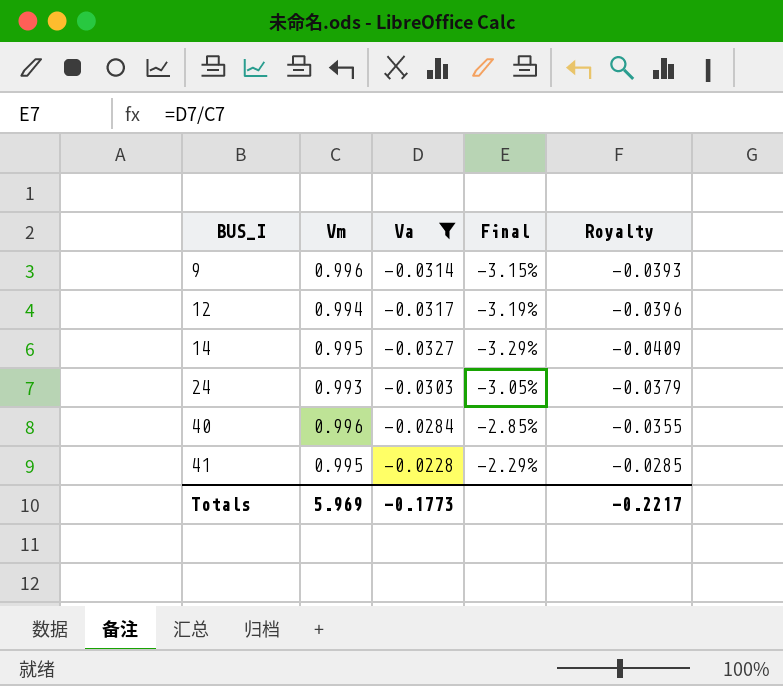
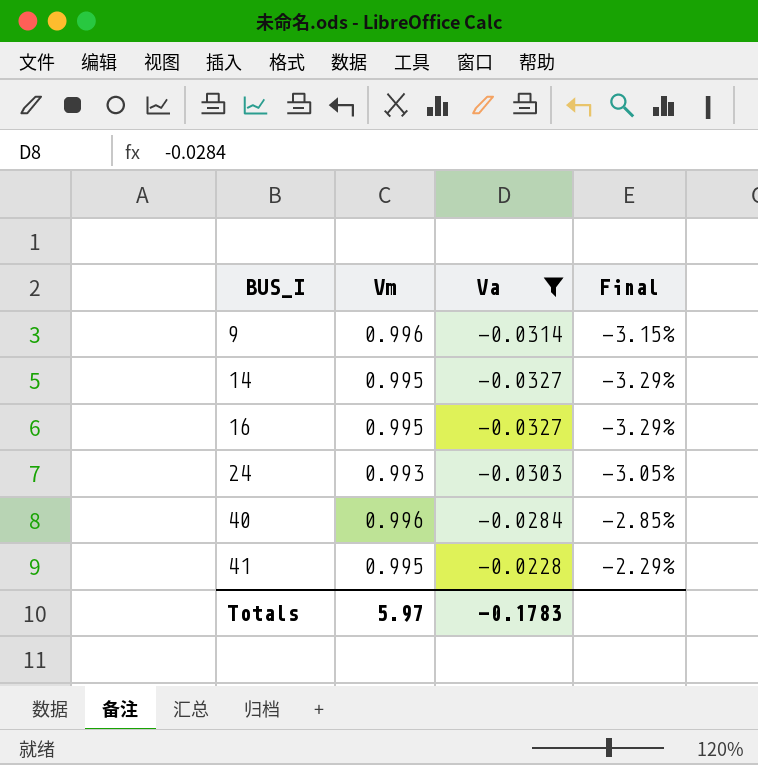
column Royalty | formula: [Va] * 1.25 -> none
row 12: 0.994 | -0.0317 | -3.19% | -0.0396 -> none
row 16: none -> 0.995 | -0.0327 | -3.29%
Totals | Vm: 5.969 -> 5.97
Totals | Va: -0.1773 -> -0.1783

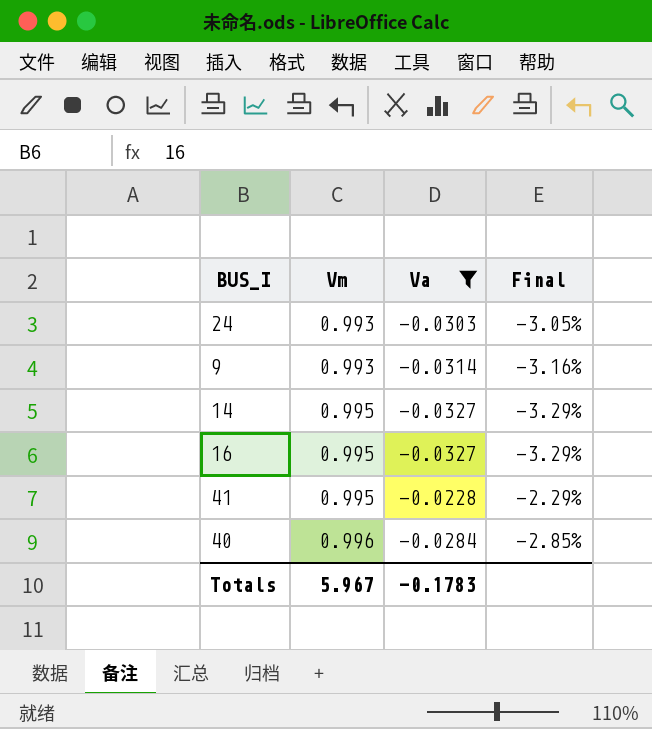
row order: BUS_I ascending -> Vm ascending
9 | Vm: 0.996 -> 0.993
9 | Final: -3.15% -> -3.16%
Totals | Vm: 5.97 -> 5.967

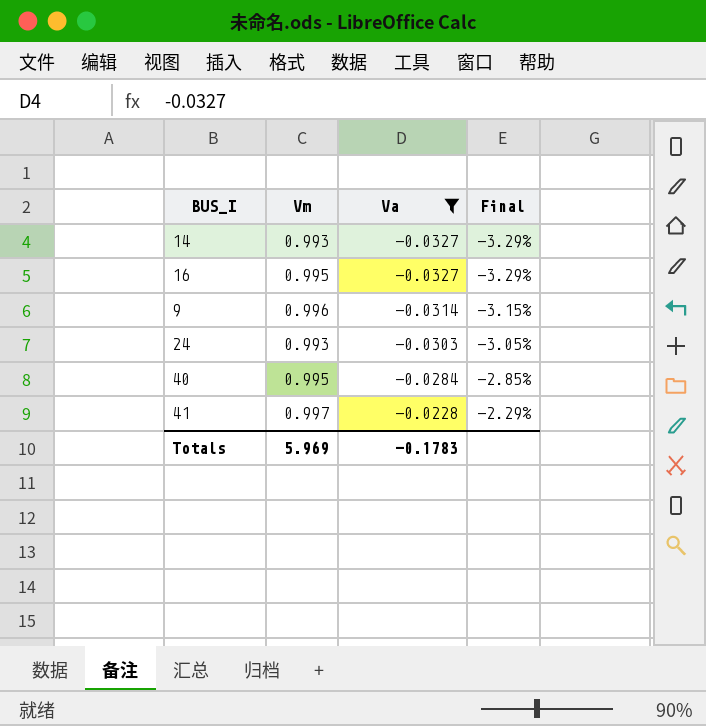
row order: Vm ascending -> Va ascending
14 | Vm: 0.995 -> 0.993
9 | Vm: 0.993 -> 0.996
9 | Final: -3.16% -> -3.15%
40 | Vm: 0.996 -> 0.995
41 | Vm: 0.995 -> 0.997
Totals | Vm: 5.967 -> 5.969

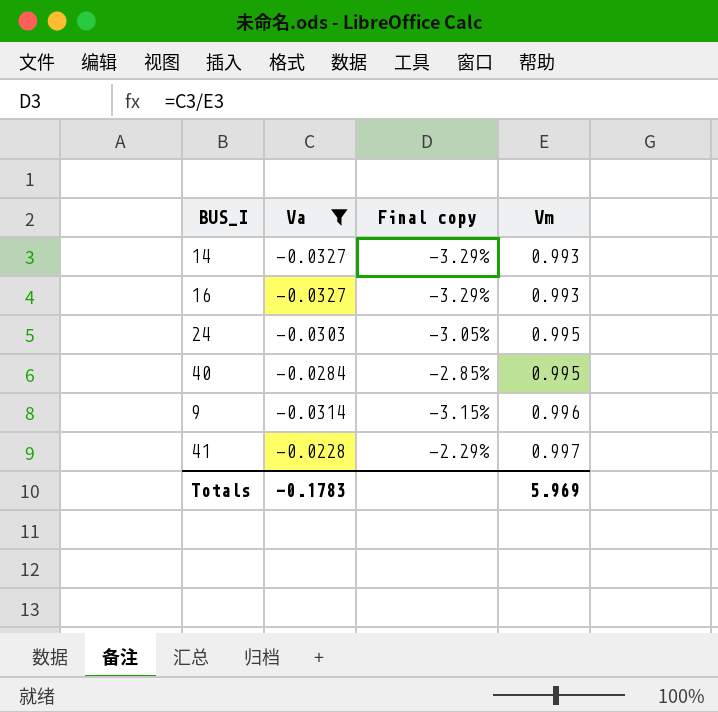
row order: Va ascending -> Vm ascending
column name: Final -> Final copy
column Vm | position: 2 -> 4
16 | Vm: 0.995 -> 0.993
24 | Vm: 0.993 -> 0.995

